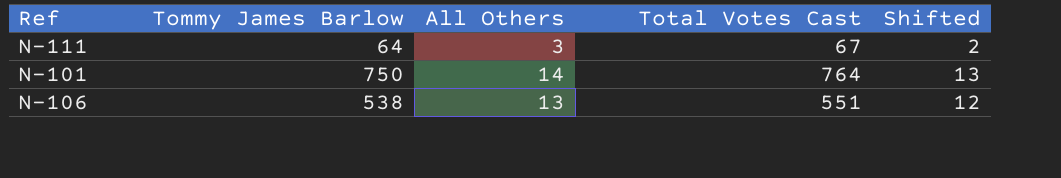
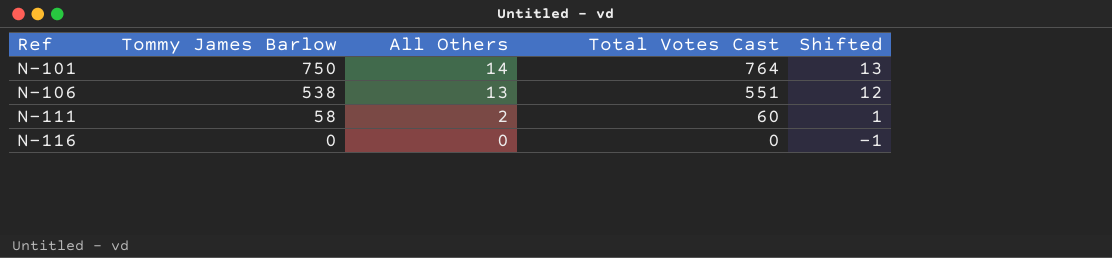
row order: none -> Ref ascending
N-111 | Tommy James Barlow: 64 -> 58
N-111 | All Others: 3 -> 2
N-111 | Total Votes Cast: 67 -> 60
N-111 | Shifted: 2 -> 1
row N-116: none -> 0 | 0 | 0 | -1

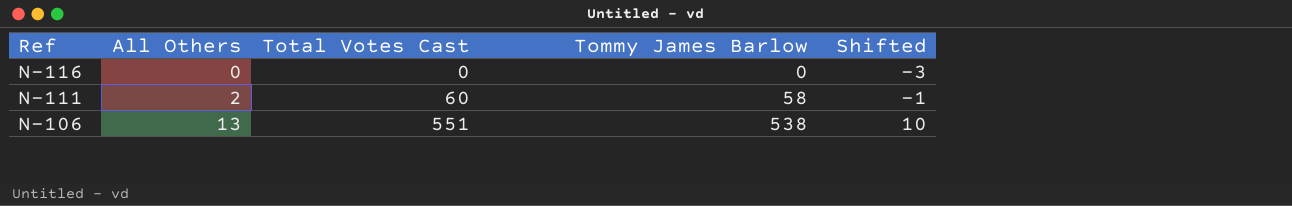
row order: Ref ascending -> Ref descending
column Tommy James Barlow | position: 2 -> 4
column Shifted | formula: [All Others] - 1 -> [All Others] - 3
row N-101: 750 | 14 | 764 | 13 -> none

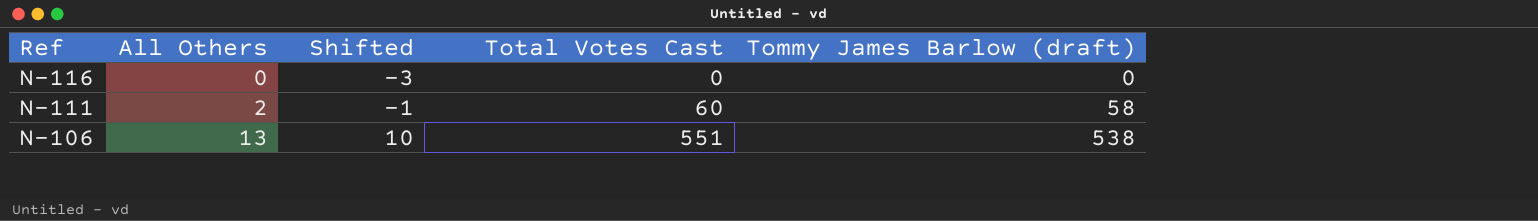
column Shifted | position: 5 -> 3
column name: Tommy James Barlow -> Tommy James Barlow (draft)

